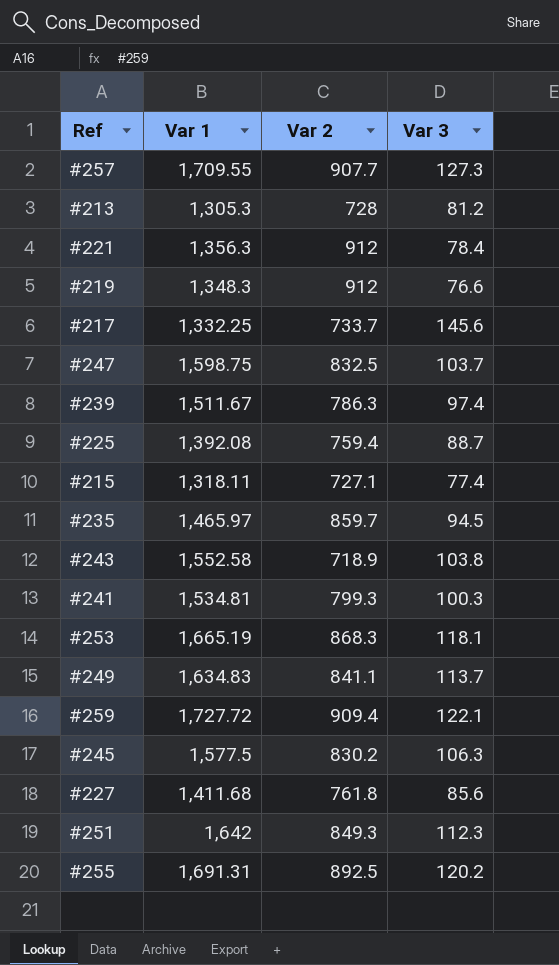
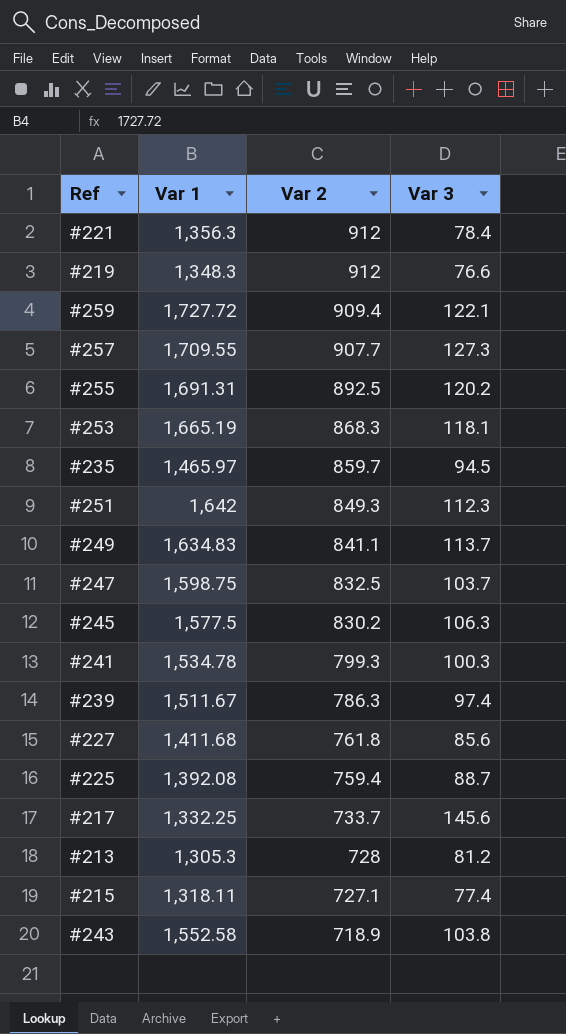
row order: none -> Var 2 descending
#241 | Var 1: 1,534.81 -> 1,534.78

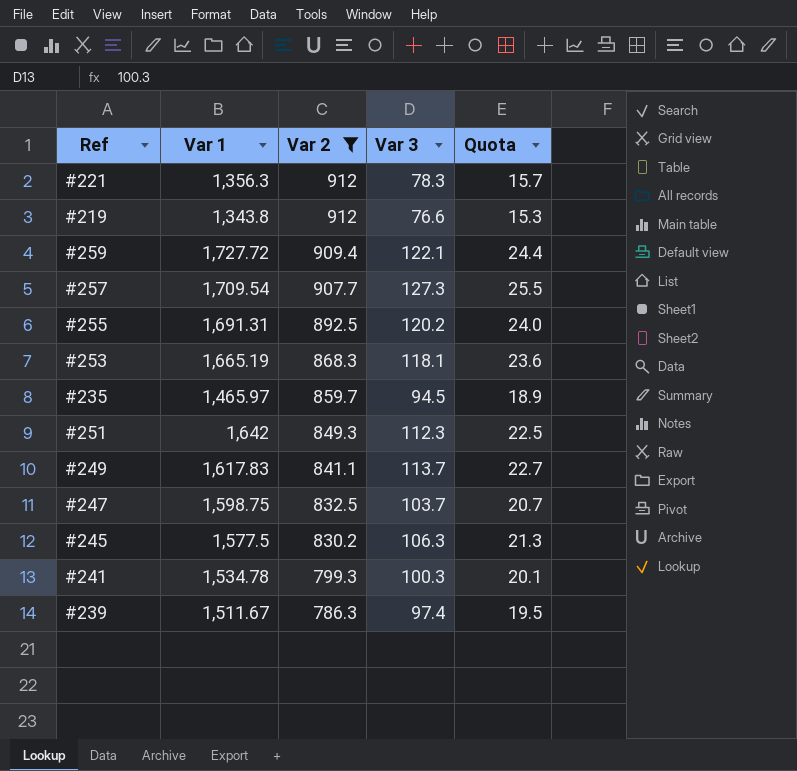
filter: none -> Var 2 >= 786.3
column Quota | formula: none -> [Var 3] * 0.2
#221 | Var 3: 78.4 -> 78.3
#219 | Var 1: 1,348.3 -> 1,343.8
#257 | Var 1: 1,709.55 -> 1,709.54
#249 | Var 1: 1,634.83 -> 1,617.83

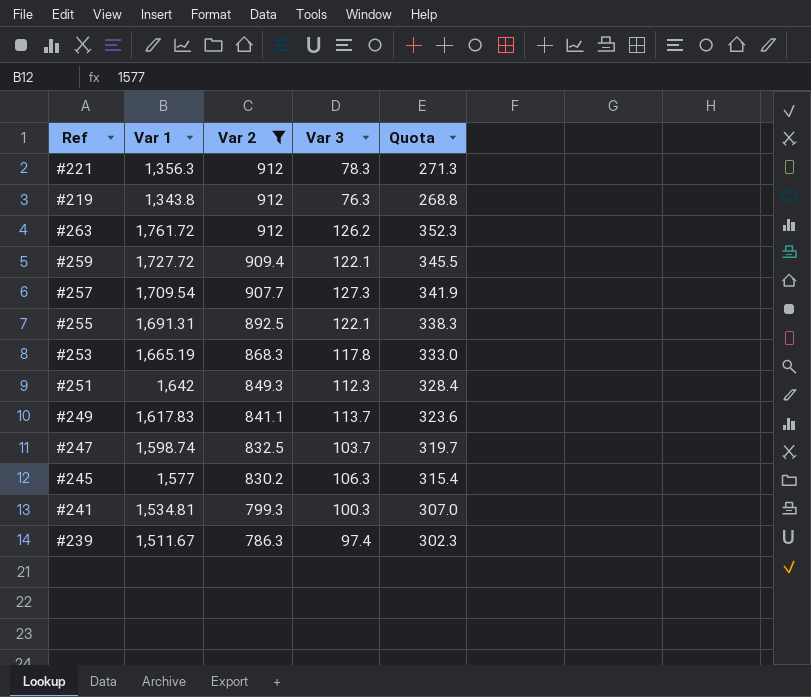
column Quota | formula: [Var 3] * 0.2 -> [Var 1] * 0.2
row #235: 1,465.97 | 859.7 | 94.5 | 18.9 -> none
#219 | Var 3: 76.6 -> 76.3
row #263: none -> 1,761.72 | 912 | 126.2 | 352.3
#255 | Var 3: 120.2 -> 122.1
#253 | Var 3: 118.1 -> 117.8
#247 | Var 1: 1,598.75 -> 1,598.74
#245 | Var 1: 1,577.5 -> 1,577
#241 | Var 1: 1,534.78 -> 1,534.81

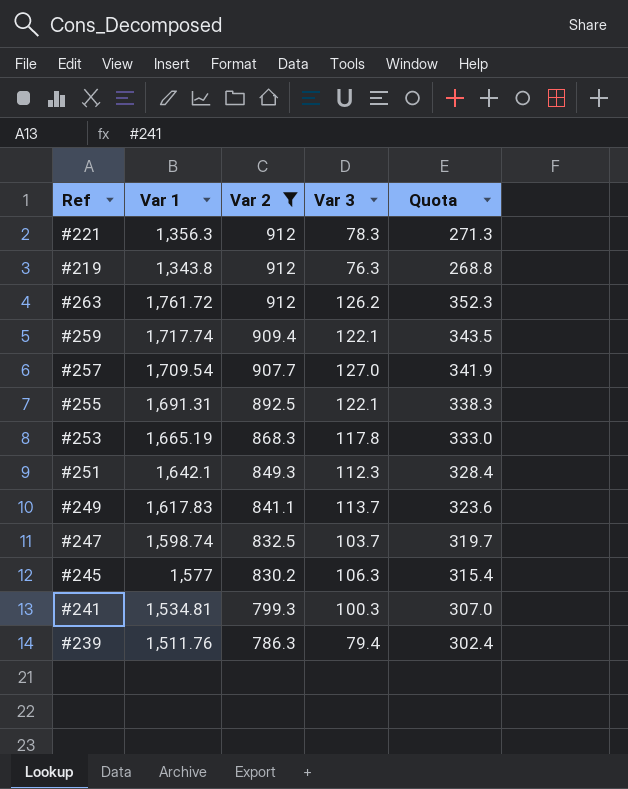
#259 | Var 1: 1,727.72 -> 1,717.74
#259 | Quota: 345.5 -> 343.5
#257 | Var 3: 127.3 -> 127.0
#251 | Var 1: 1,642 -> 1,642.1
#239 | Var 1: 1,511.67 -> 1,511.76
#239 | Var 3: 97.4 -> 79.4
#239 | Quota: 302.3 -> 302.4

